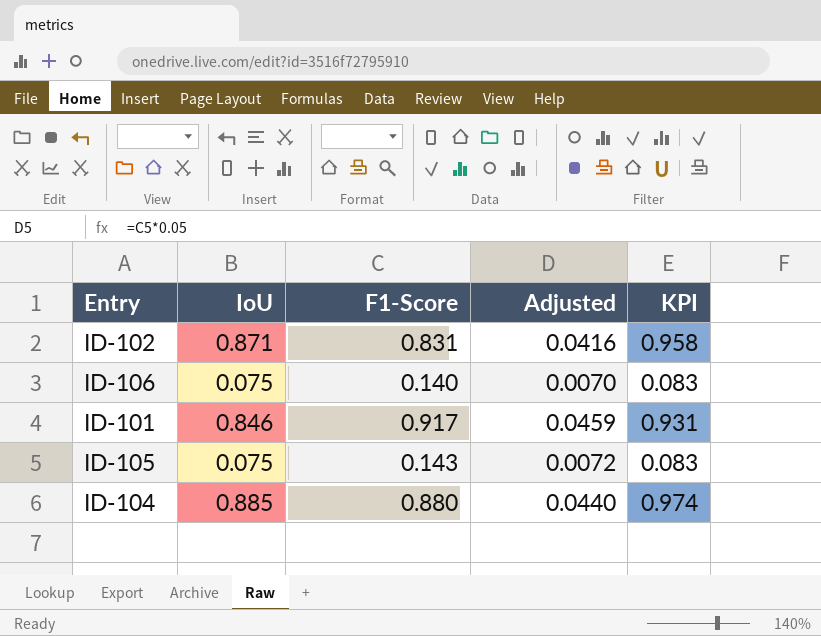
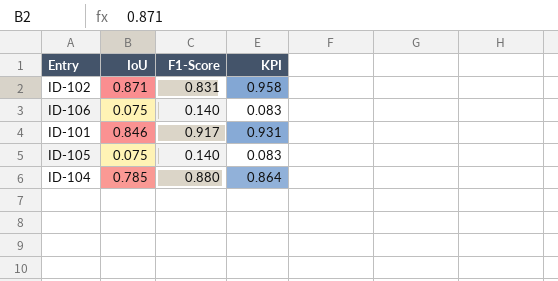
column Adjusted | formula: [F1-Score] * 0.05 -> none
ID-105 | F1-Score: 0.143 -> 0.140
ID-104 | IoU: 0.885 -> 0.785
ID-104 | KPI: 0.974 -> 0.864

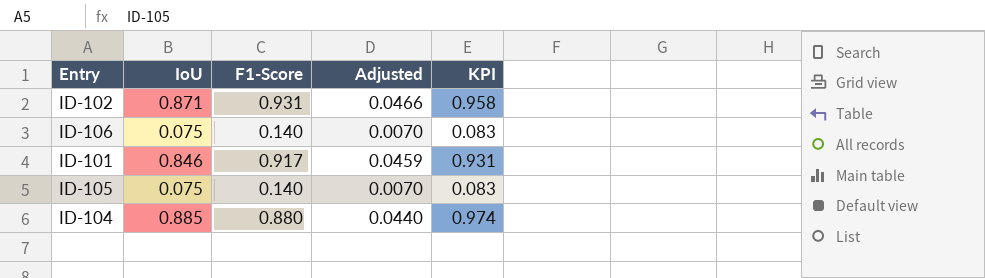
column Adjusted | formula: none -> [F1-Score] * 0.05
ID-102 | F1-Score: 0.831 -> 0.931
ID-104 | IoU: 0.785 -> 0.885
ID-104 | KPI: 0.864 -> 0.974

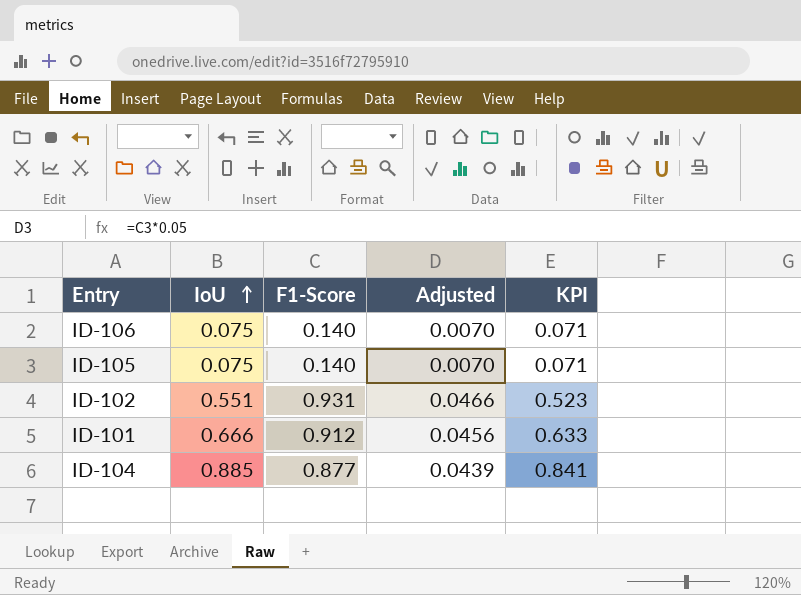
row order: none -> IoU ascending
column KPI | formula: [IoU] * 1.1 -> [IoU] * 0.95
ID-102 | IoU: 0.871 -> 0.551
ID-101 | IoU: 0.846 -> 0.666
ID-101 | F1-Score: 0.917 -> 0.912
ID-101 | Adjusted: 0.0459 -> 0.0456
ID-104 | F1-Score: 0.880 -> 0.877
ID-104 | Adjusted: 0.0440 -> 0.0439

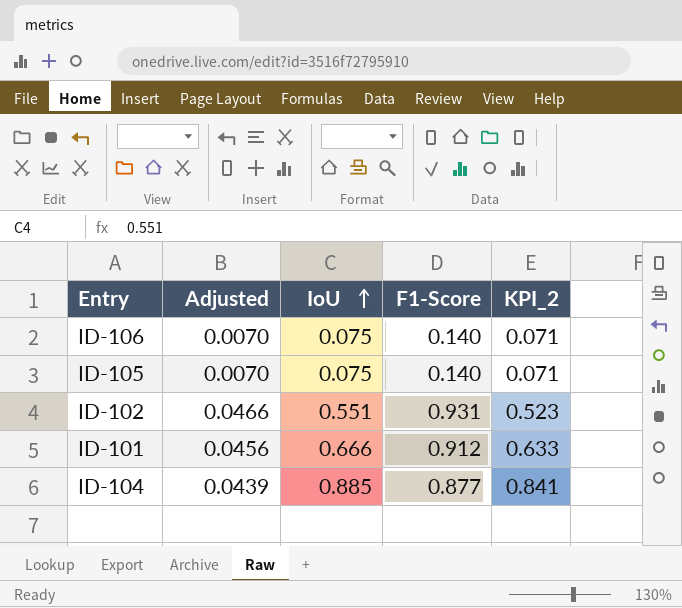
column Adjusted | position: 4 -> 2
column name: KPI -> KPI_2

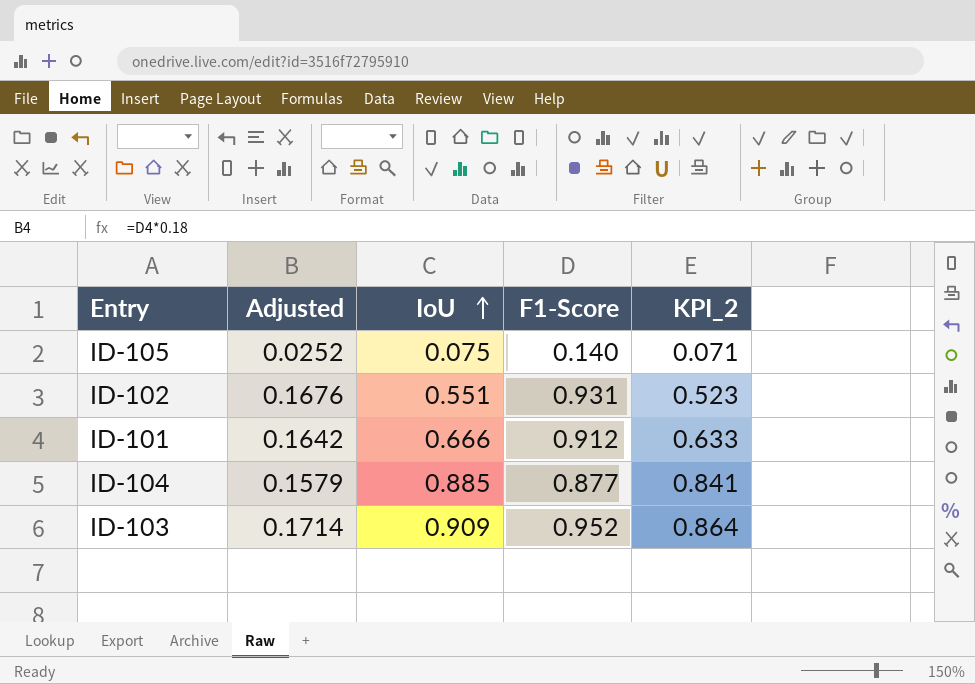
column Adjusted | formula: [F1-Score] * 0.05 -> [F1-Score] * 0.18
row ID-106: 0.0070 | 0.075 | 0.140 | 0.071 -> none
row ID-103: none -> 0.1714 | 0.909 | 0.952 | 0.864

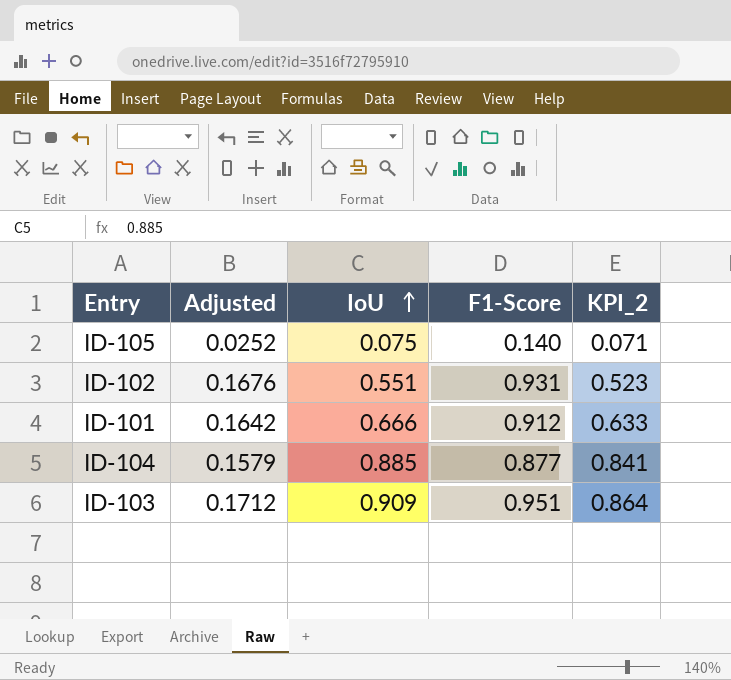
ID-103 | Adjusted: 0.1714 -> 0.1712
ID-103 | F1-Score: 0.952 -> 0.951

